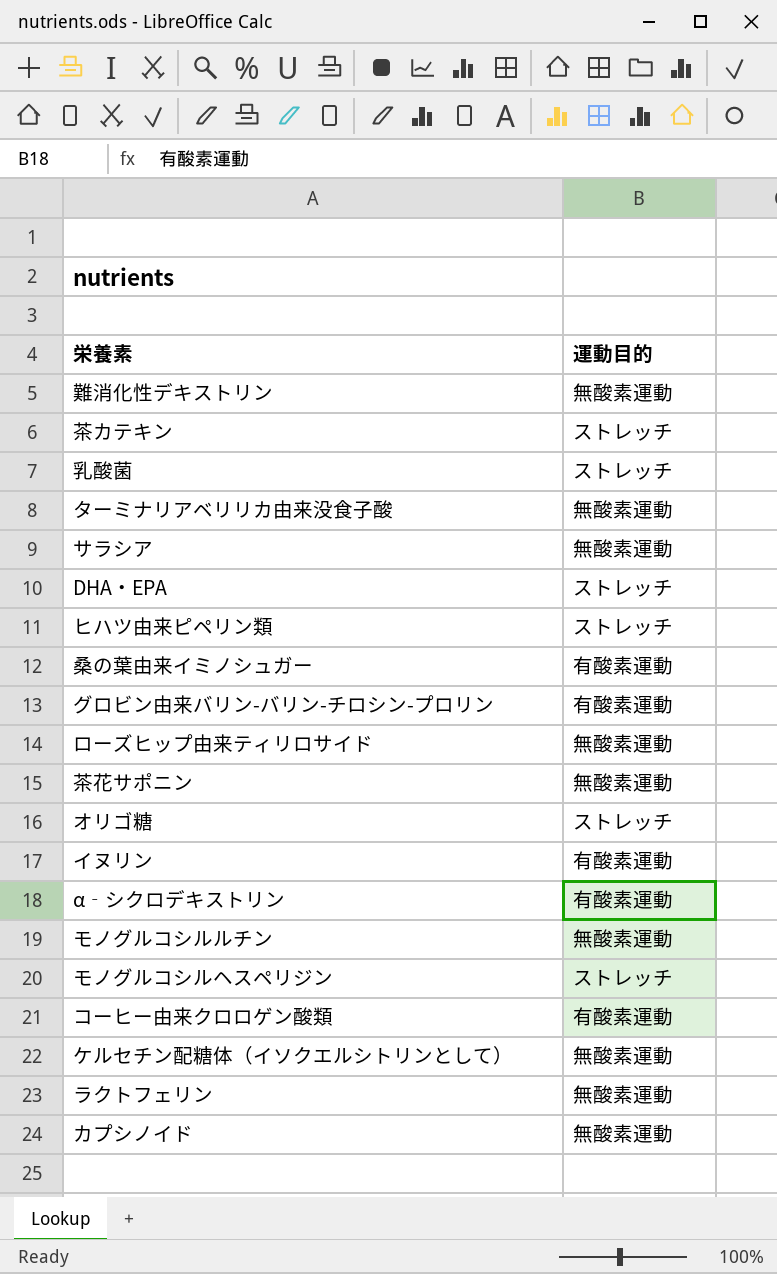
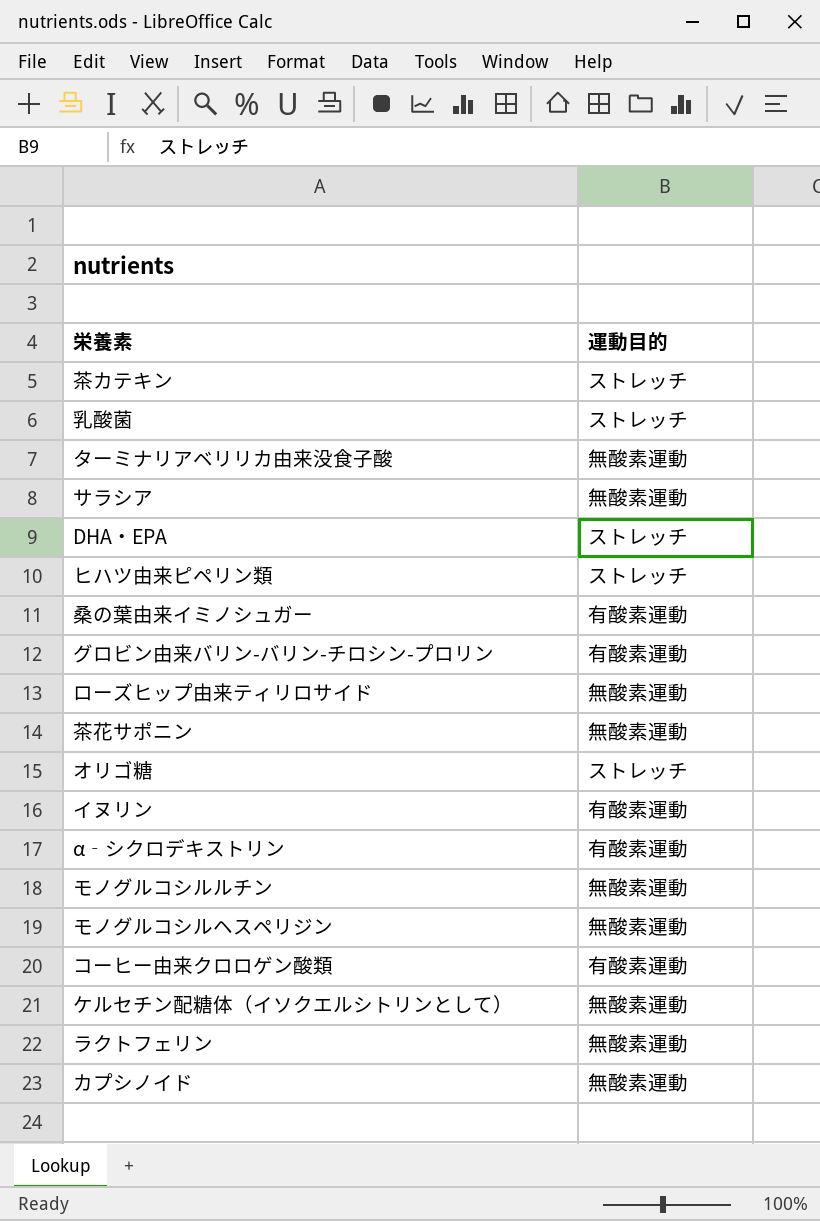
row 難消化性デキストリン: 無酸素運動 -> none
モノグルコシルヘスペリジン | 運動目的: ストレッチ -> 無酸素運動

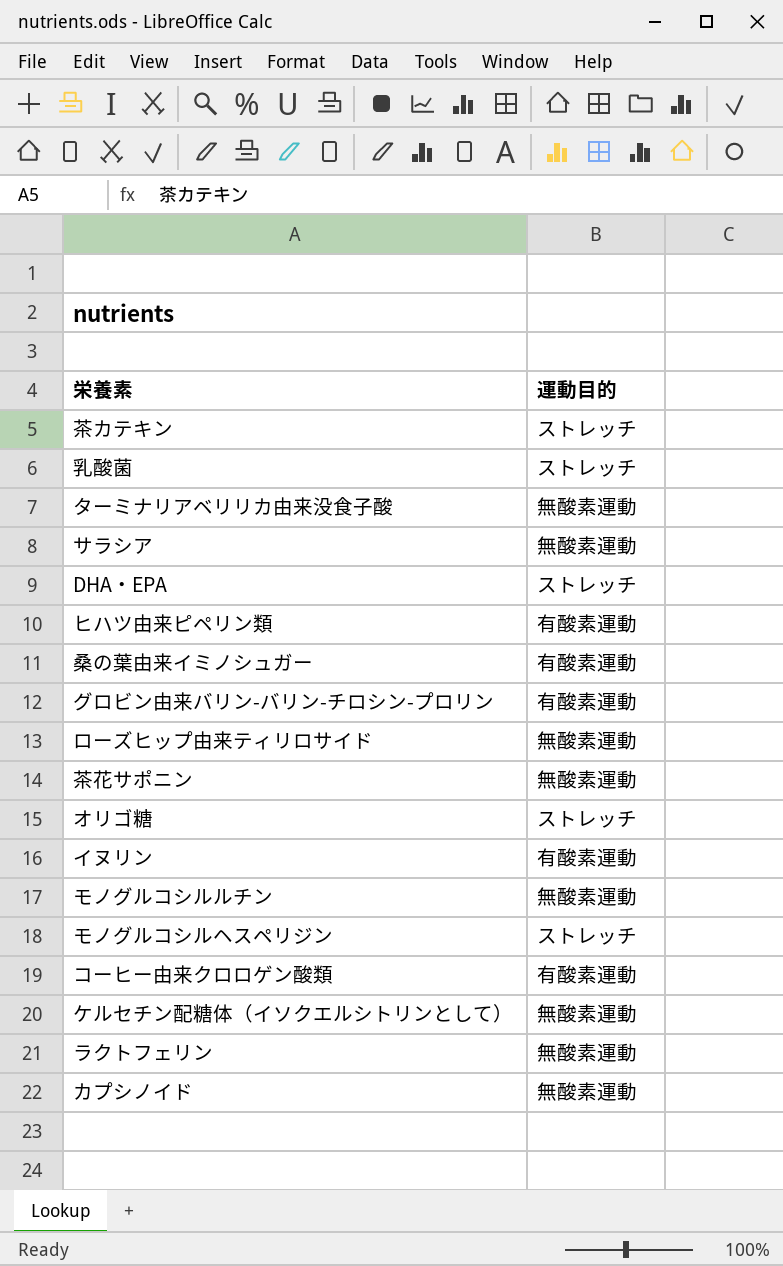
row α‐シクロデキストリン: 有酸素運動 -> none
ヒハツ由来ピペリン類 | 運動目的: ストレッチ -> 有酸素運動
モノグルコシルヘスペリジン | 運動目的: 無酸素運動 -> ストレッチ

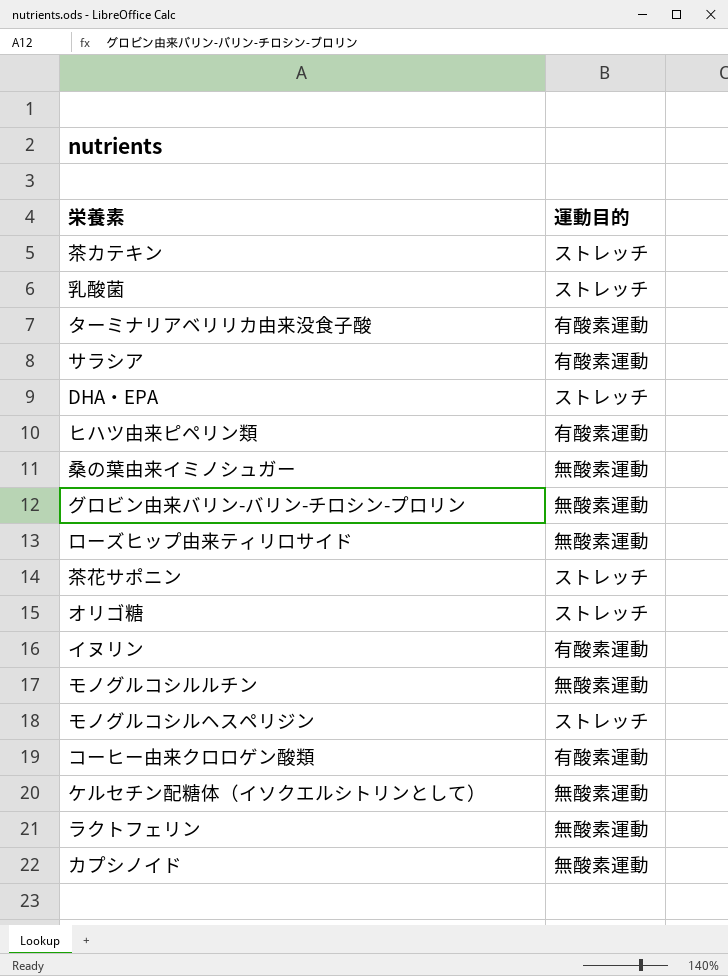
ターミナリアベリリカ由来没食子酸 | 運動目的: 無酸素運動 -> 有酸素運動
サラシア | 運動目的: 無酸素運動 -> 有酸素運動
桑の葉由来イミノシュガー | 運動目的: 有酸素運動 -> 無酸素運動
グロビン由来バリン-バリン-チロシン-プロリン | 運動目的: 有酸素運動 -> 無酸素運動
茶花サポニン | 運動目的: 無酸素運動 -> ストレッチ

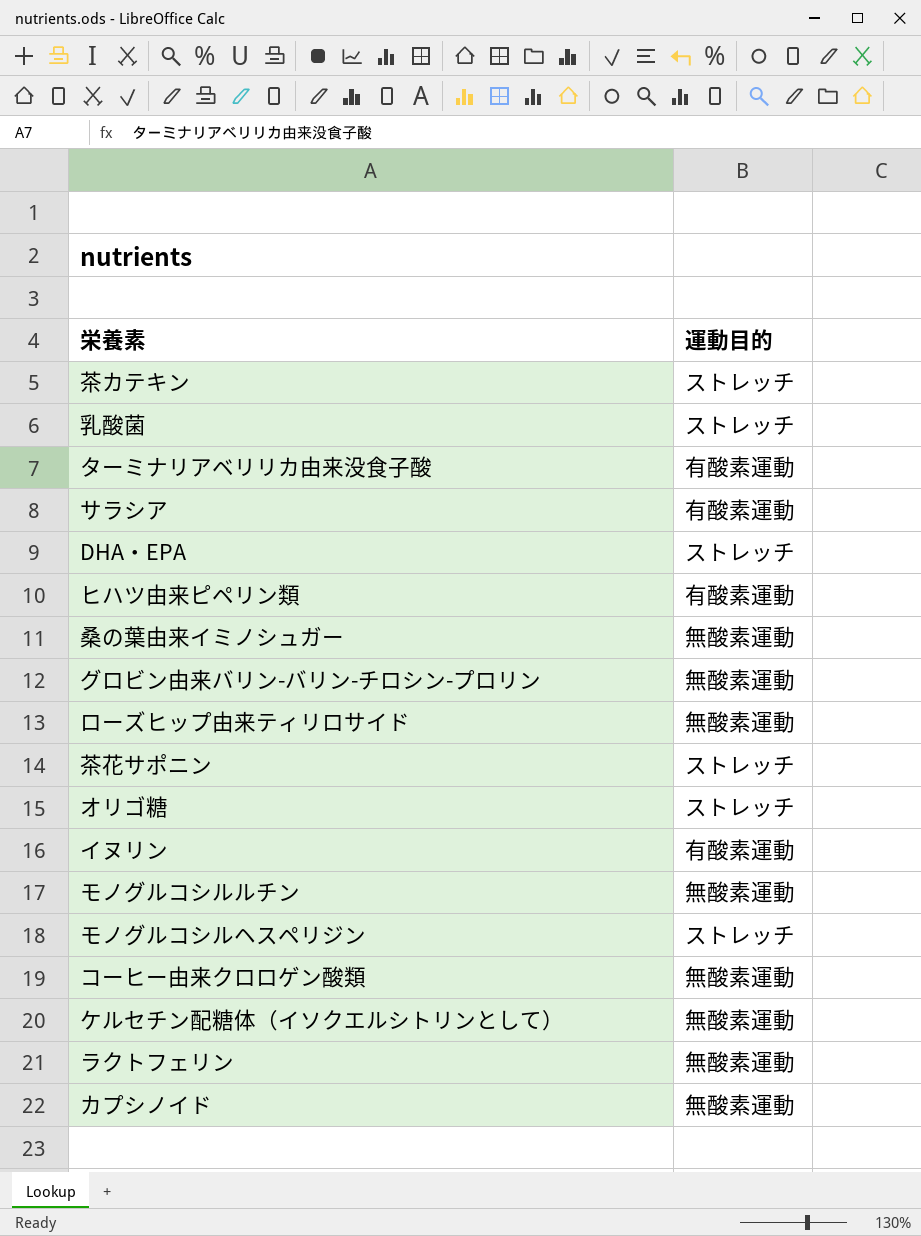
コーヒー由来クロロゲン酸類 | 運動目的: 有酸素運動 -> 無酸素運動

